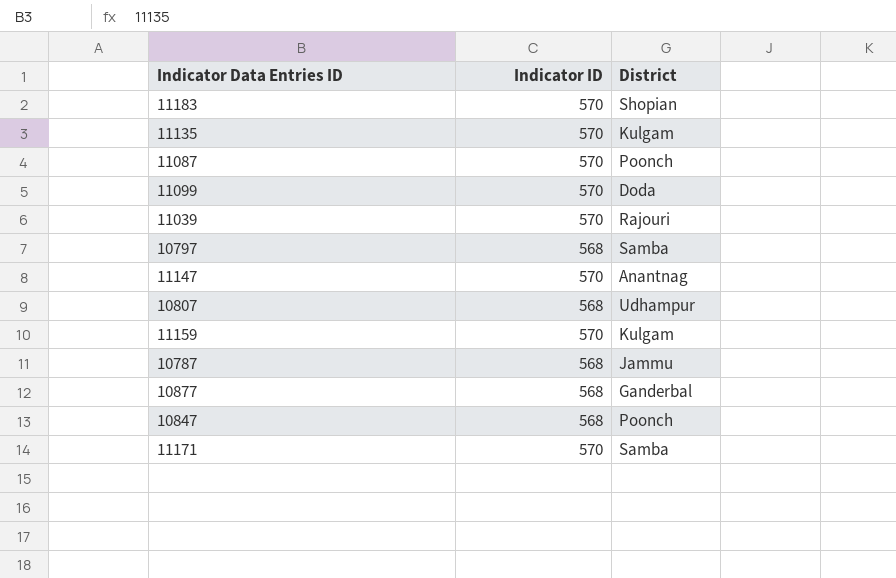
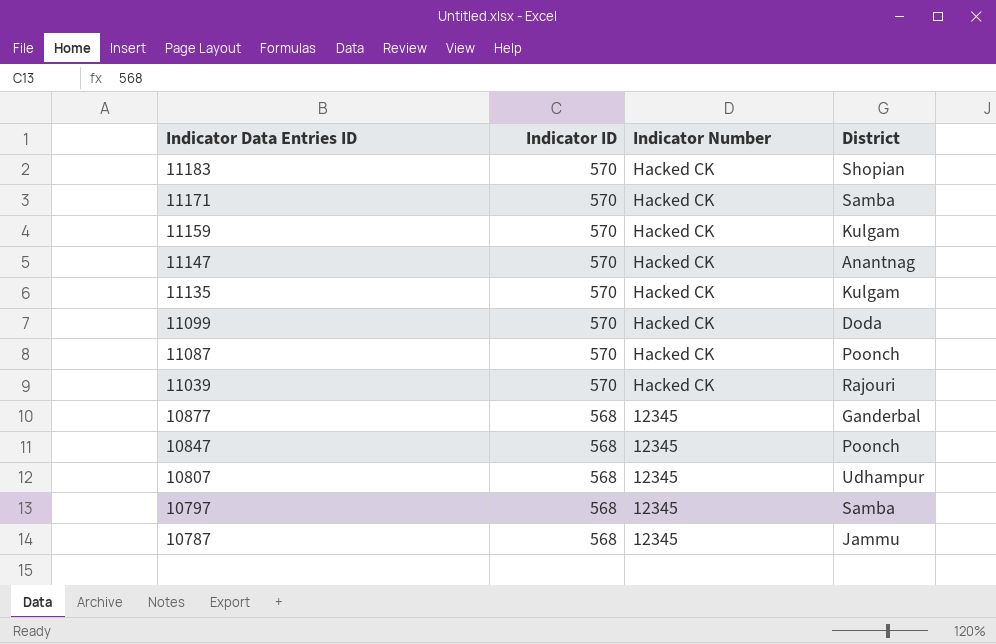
row order: none -> Indicator Data Entries ID descending
column Indicator Number | position: none -> 3

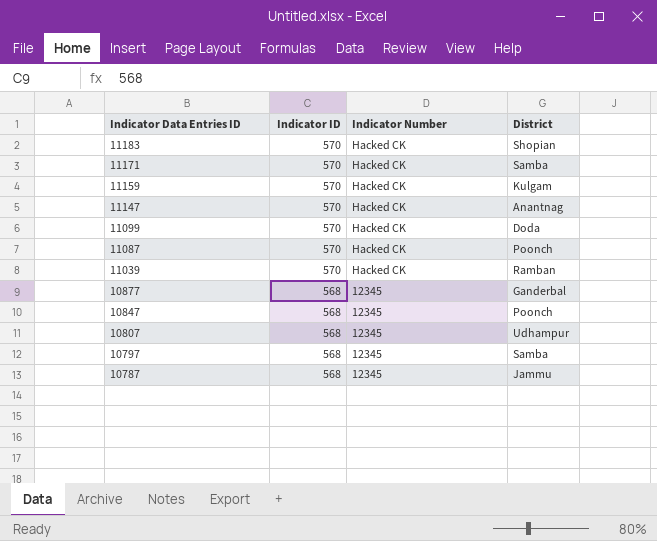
row 11135: 570 | Hacked CK | Kulgam -> none
11039 | District: Rajouri -> Ramban

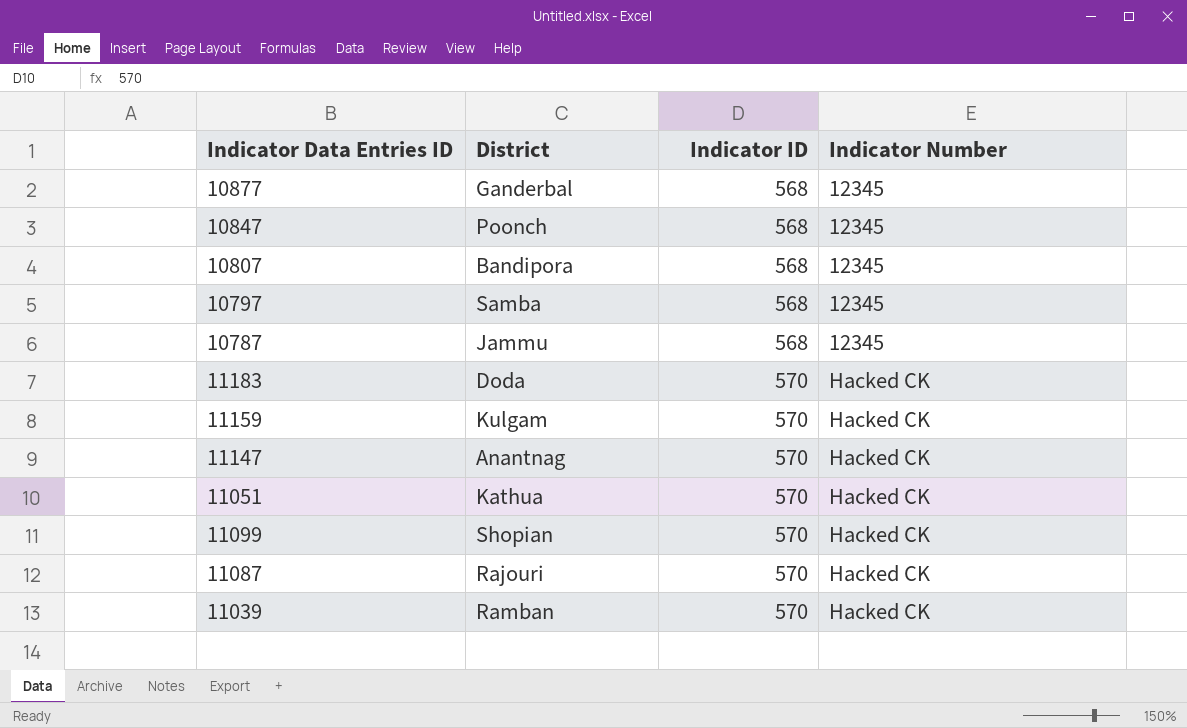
row order: Indicator Data Entries ID descending -> Indicator ID ascending
column District | position: 4 -> 2
row 11171: 570 | Hacked CK | Samba -> none
10807 | District: Udhampur -> Bandipora
11183 | District: Shopian -> Doda
row 11051: none -> Kathua | 570 | Hacked CK
11099 | District: Doda -> Shopian
11087 | District: Poonch -> Rajouri

